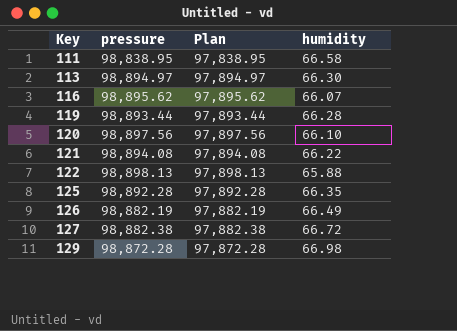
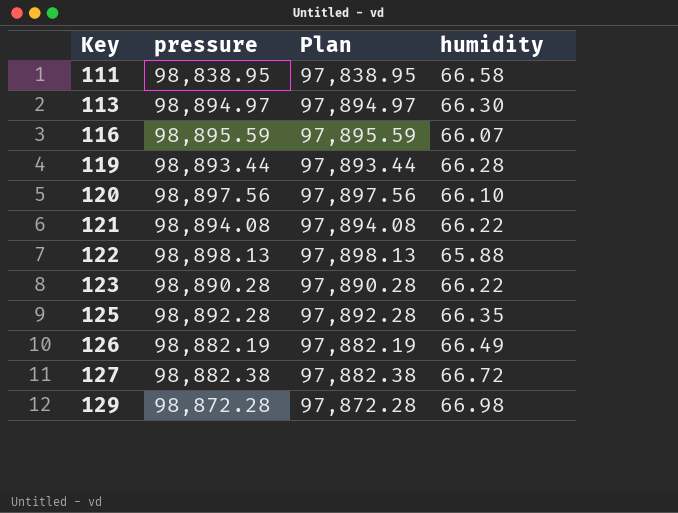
116 | pressure: 98,895.62 -> 98,895.59
116 | Plan: 97,895.62 -> 97,895.59
row 123: none -> 98,890.28 | 97,890.28 | 66.22

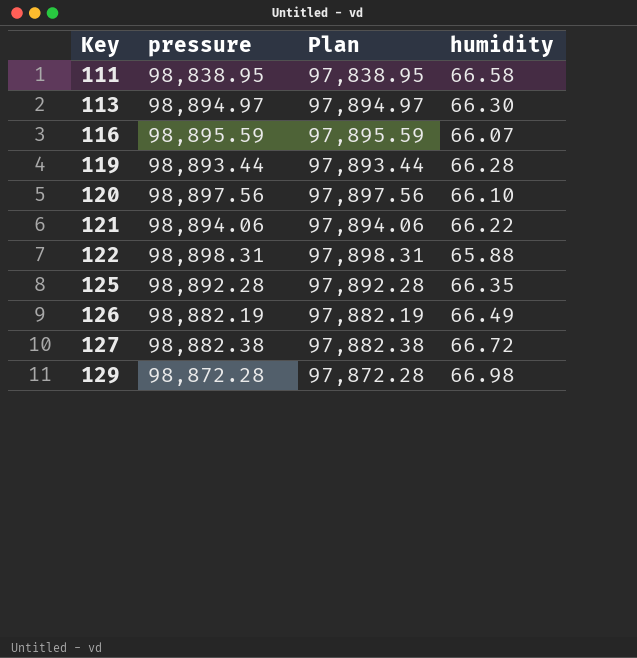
row 123: 98,890.28 | 97,890.28 | 66.22 -> none
121 | pressure: 98,894.08 -> 98,894.06
121 | Plan: 97,894.08 -> 97,894.06
122 | pressure: 98,898.13 -> 98,898.31
122 | Plan: 97,898.13 -> 97,898.31

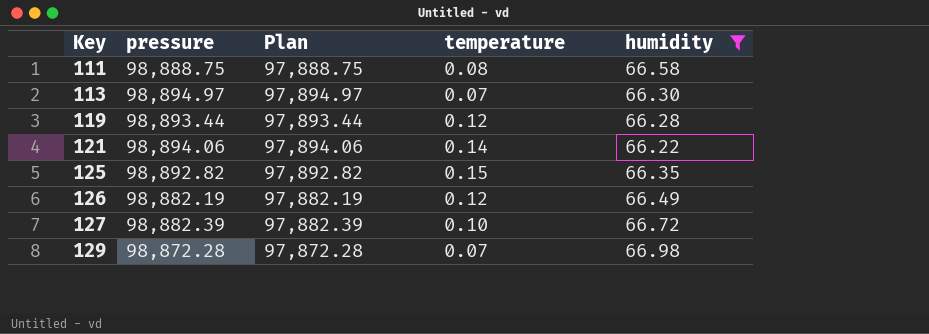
filter: none -> humidity >= 66.22
column temperature | position: none -> 4
111 | pressure: 98,838.95 -> 98,888.75
111 | Plan: 97,838.95 -> 97,888.75
125 | pressure: 98,892.28 -> 98,892.82
125 | Plan: 97,892.28 -> 97,892.82
127 | pressure: 98,882.38 -> 98,882.39
127 | Plan: 97,882.38 -> 97,882.39

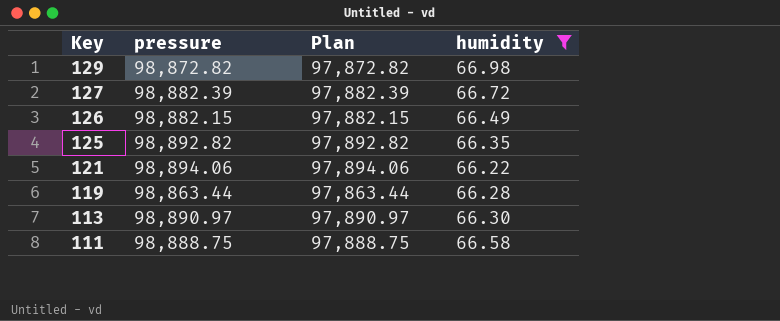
row order: Key ascending -> Key descending
column temperature | position: 4 -> none
129 | pressure: 98,872.28 -> 98,872.82
129 | Plan: 97,872.28 -> 97,872.82
126 | pressure: 98,882.19 -> 98,882.15
126 | Plan: 97,882.19 -> 97,882.15
119 | pressure: 98,893.44 -> 98,863.44
119 | Plan: 97,893.44 -> 97,863.44
113 | pressure: 98,894.97 -> 98,890.97
113 | Plan: 97,894.97 -> 97,890.97

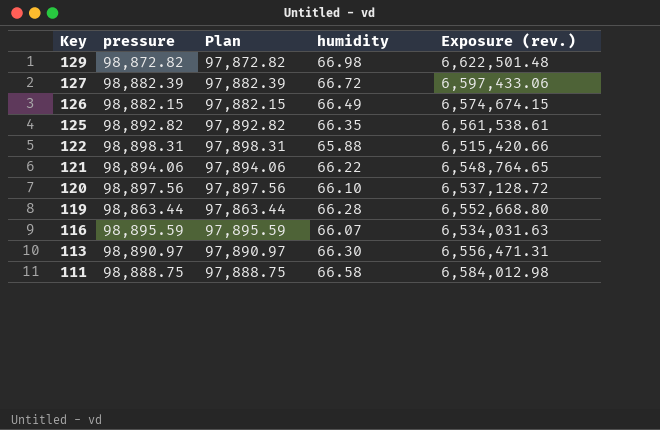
filter: humidity >= 66.22 -> none
column Exposure (rev.) | formula: none -> [pressure] * [humidity]

